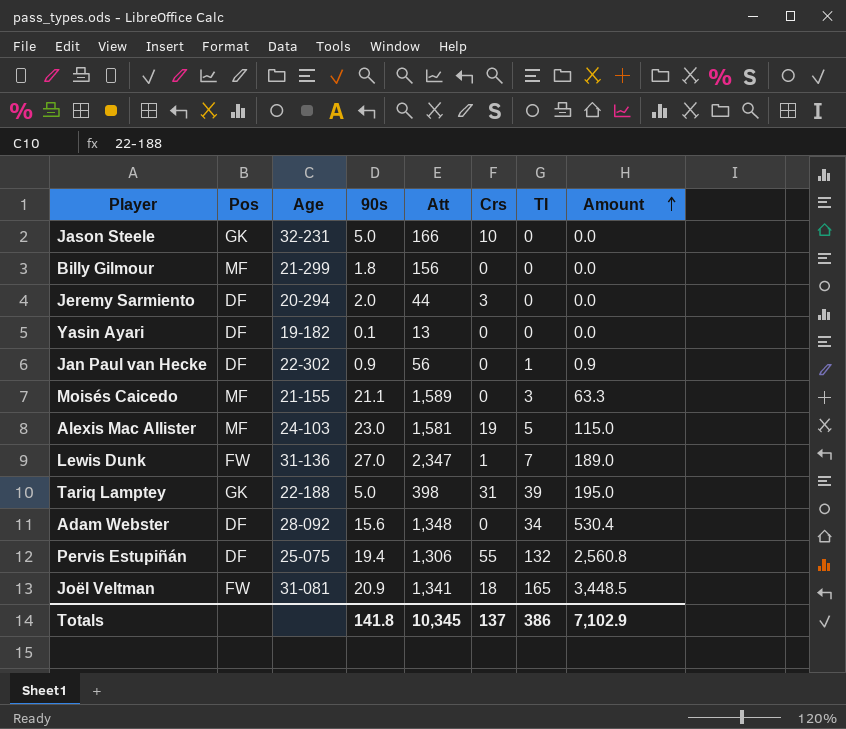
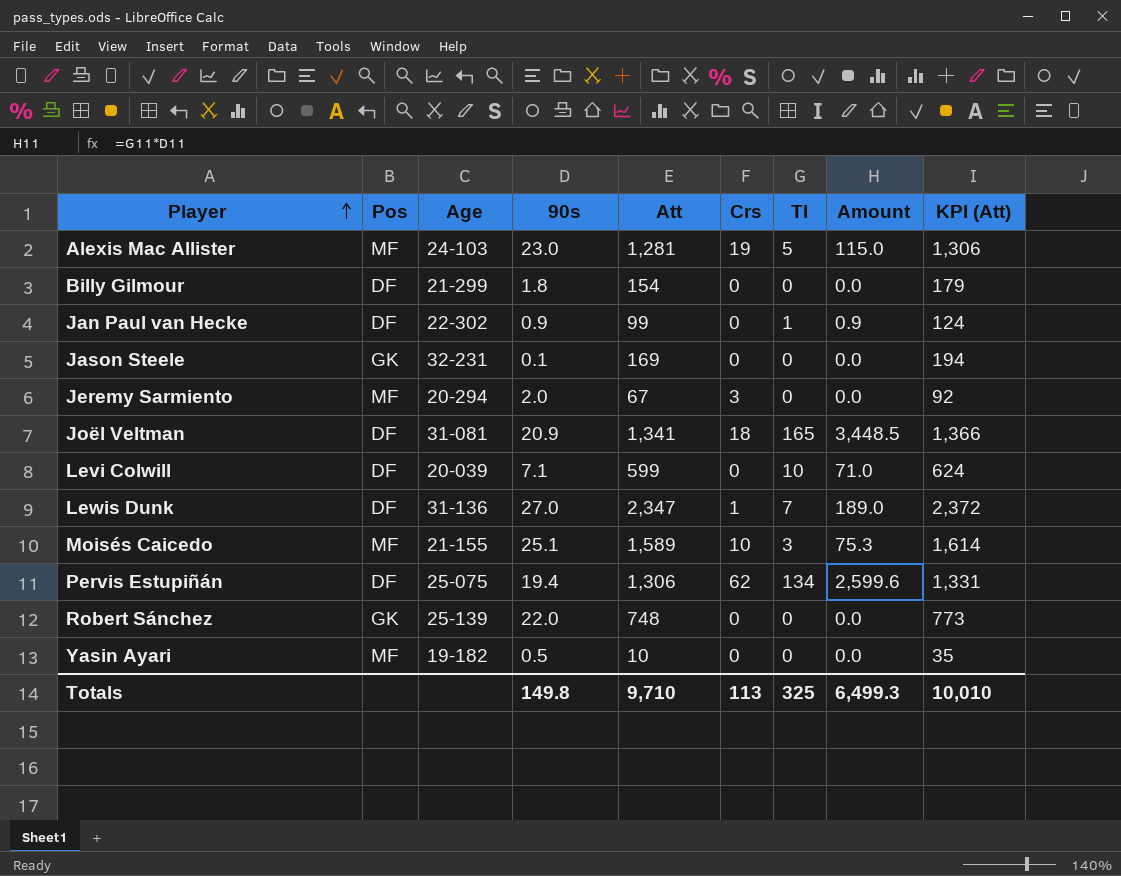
row order: Amount ascending -> Player ascending
column KPI (Att) | formula: none -> [Att] + 25
row Tariq Lamptey: GK | 22-188 | 5.0 | 398 | 31 | 39 | 195.0 -> none
row Adam Webster: DF | 28-092 | 15.6 | 1,348 | 0 | 34 | 530.4 -> none
Alexis Mac Allister | Att: 1,581 -> 1,281
Billy Gilmour | Pos: MF -> DF
Billy Gilmour | Att: 156 -> 154
Jan Paul van Hecke | Att: 56 -> 99
Jason Steele | 90s: 5.0 -> 0.1
Jason Steele | Att: 166 -> 169
Jason Steele | Crs: 10 -> 0
Jeremy Sarmiento | Pos: DF -> MF
Jeremy Sarmiento | Att: 44 -> 67
Joël Veltman | Pos: FW -> DF
row Levi Colwill: none -> DF | 20-039 | 7.1 | 599 | 0 | 10 | 71.0 | 624
Lewis Dunk | Pos: FW -> DF
Moisés Caicedo | 90s: 21.1 -> 25.1
Moisés Caicedo | Crs: 0 -> 10
Moisés Caicedo | Amount: 63.3 -> 75.3
Pervis Estupiñán | Crs: 55 -> 62
Pervis Estupiñán | TI: 132 -> 134
Pervis Estupiñán | Amount: 2,560.8 -> 2,599.6
row Robert Sánchez: none -> GK | 25-139 | 22.0 | 748 | 0 | 0 | 0.0 | 773
Yasin Ayari | Pos: DF -> MF
Yasin Ayari | 90s: 0.1 -> 0.5
Yasin Ayari | Att: 13 -> 10
Totals | 90s: 141.8 -> 149.8
Totals | Att: 10,345 -> 9,710
Totals | Crs: 137 -> 113
Totals | TI: 386 -> 325
Totals | Amount: 7,102.9 -> 6,499.3

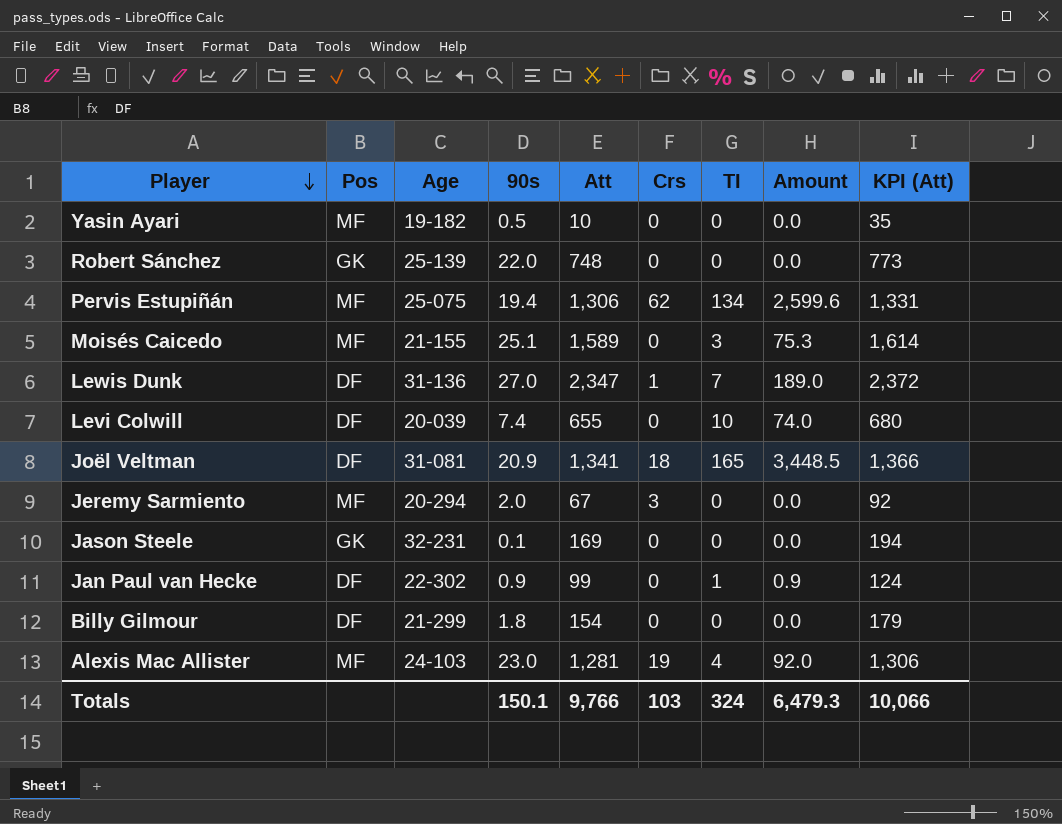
row order: Player ascending -> Player descending
Pervis Estupiñán | Pos: DF -> MF
Moisés Caicedo | Crs: 10 -> 0
Levi Colwill | 90s: 7.1 -> 7.4
Levi Colwill | Att: 599 -> 655
Levi Colwill | Amount: 71.0 -> 74.0
Levi Colwill | KPI (Att): 624 -> 680
Alexis Mac Allister | TI: 5 -> 4
Alexis Mac Allister | Amount: 115.0 -> 92.0
Totals | 90s: 149.8 -> 150.1
Totals | Att: 9,710 -> 9,766
Totals | Crs: 113 -> 103
Totals | TI: 325 -> 324
Totals | Amount: 6,499.3 -> 6,479.3
Totals | KPI (Att): 10,010 -> 10,066

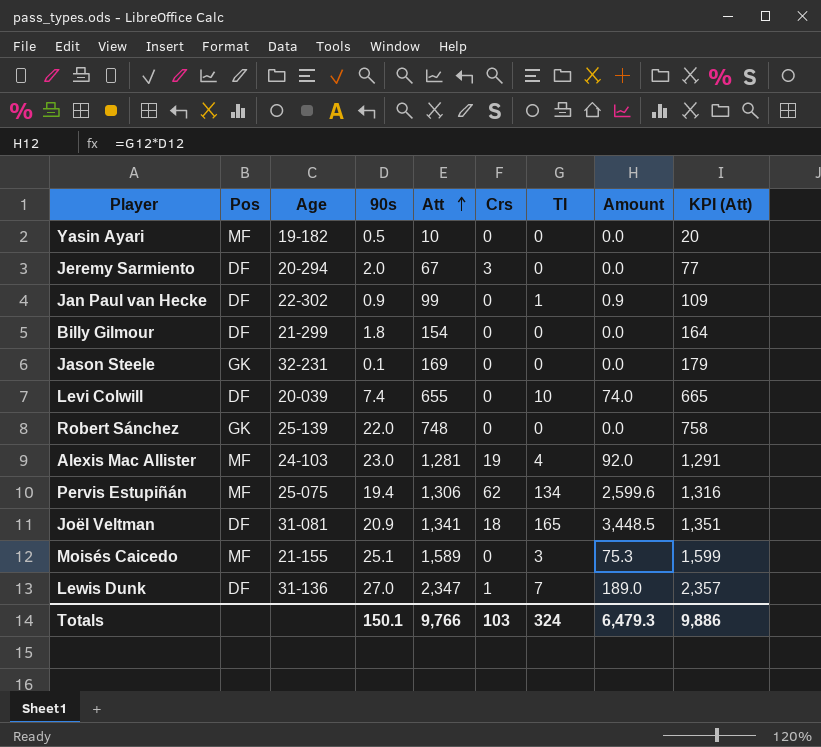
row order: Player descending -> Att ascending
column KPI (Att) | formula: [Att] + 25 -> [Att] + 10
Jeremy Sarmiento | Pos: MF -> DF
Totals | KPI (Att): 10,066 -> 9,886

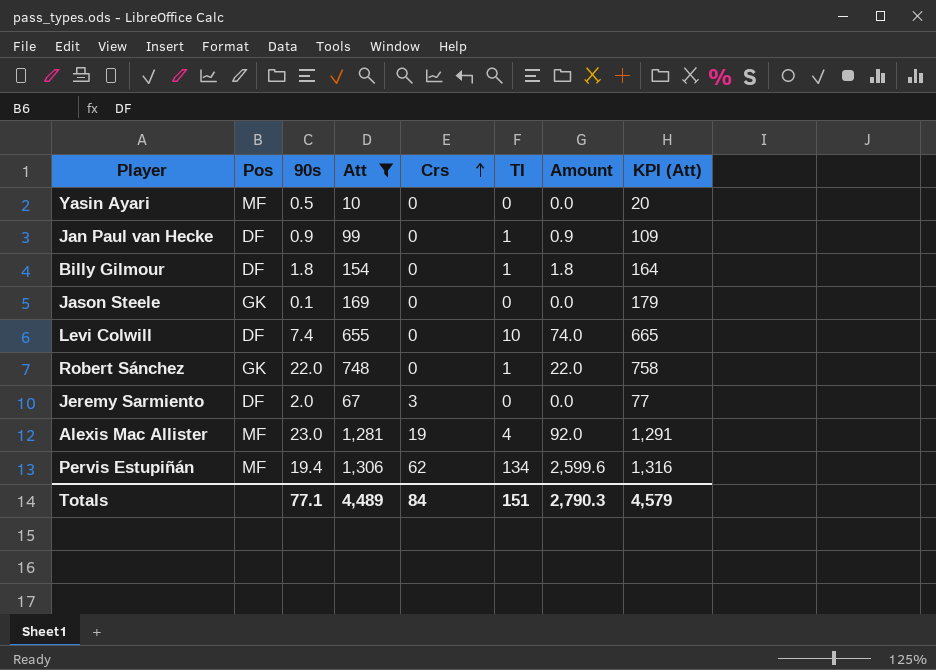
filter: none -> Att <= 1,306
row order: Att ascending -> Crs ascending
column Age | position: 3 -> none
Billy Gilmour | TI: 0 -> 1
Billy Gilmour | Amount: 0.0 -> 1.8
Robert Sánchez | TI: 0 -> 1
Robert Sánchez | Amount: 0.0 -> 22.0
Totals | 90s: 150.1 -> 77.1
Totals | Att: 9,766 -> 4,489
Totals | Crs: 103 -> 84
Totals | TI: 324 -> 151
Totals | Amount: 6,479.3 -> 2,790.3
Totals | KPI (Att): 9,886 -> 4,579

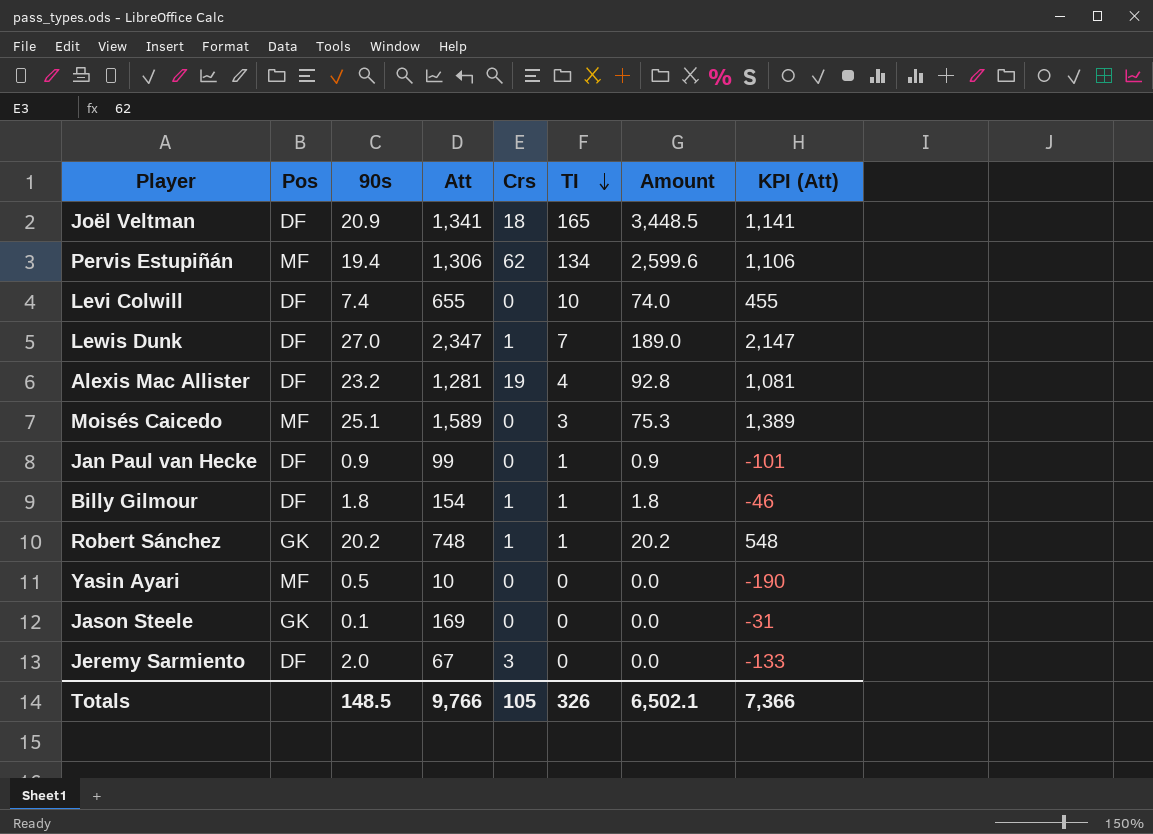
filter: Att <= 1,306 -> none
row order: Crs ascending -> TI descending
column KPI (Att) | formula: [Att] + 10 -> [Att] - 200
Alexis Mac Allister | Pos: MF -> DF
Alexis Mac Allister | 90s: 23.0 -> 23.2
Alexis Mac Allister | Amount: 92.0 -> 92.8
Billy Gilmour | Crs: 0 -> 1
Robert Sánchez | 90s: 22.0 -> 20.2
Robert Sánchez | Crs: 0 -> 1
Robert Sánchez | Amount: 22.0 -> 20.2
Totals | 90s: 77.1 -> 148.5
Totals | Att: 4,489 -> 9,766
Totals | Crs: 84 -> 105
Totals | TI: 151 -> 326
Totals | Amount: 2,790.3 -> 6,502.1
Totals | KPI (Att): 4,579 -> 7,366

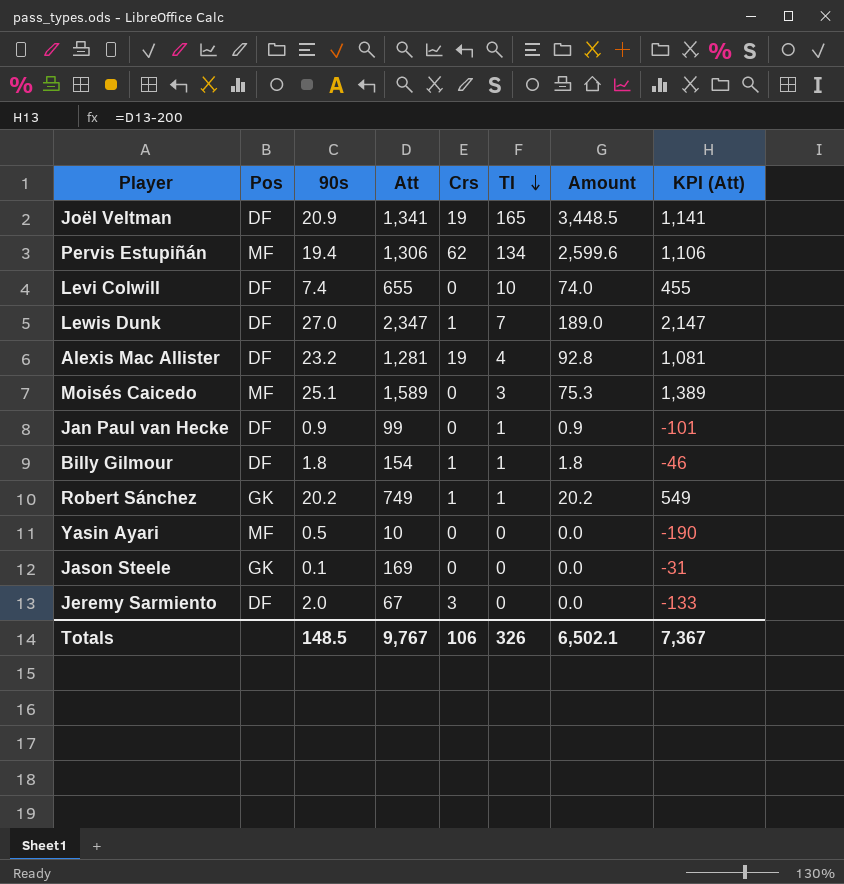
Joël Veltman | Crs: 18 -> 19
Robert Sánchez | Att: 748 -> 749
Robert Sánchez | KPI (Att): 548 -> 549
Totals | Att: 9,766 -> 9,767
Totals | Crs: 105 -> 106
Totals | KPI (Att): 7,366 -> 7,367

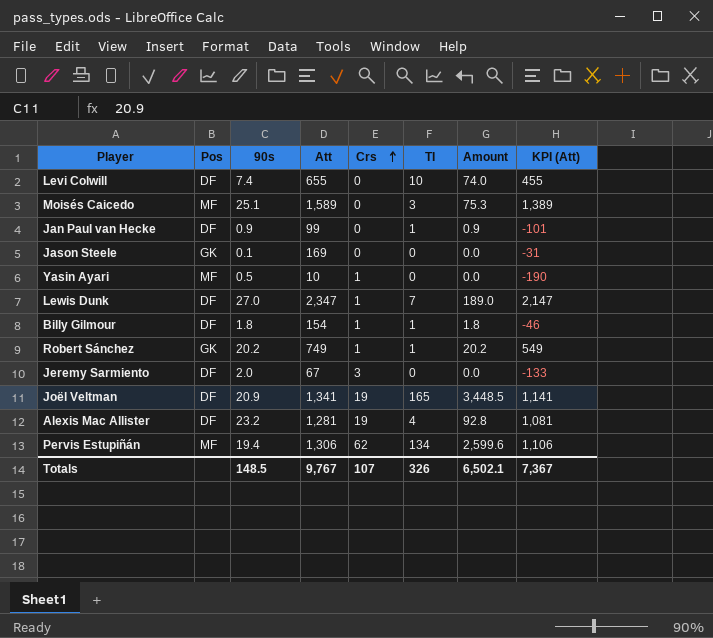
row order: TI descending -> Crs ascending
Yasin Ayari | Crs: 0 -> 1
Totals | Crs: 106 -> 107

